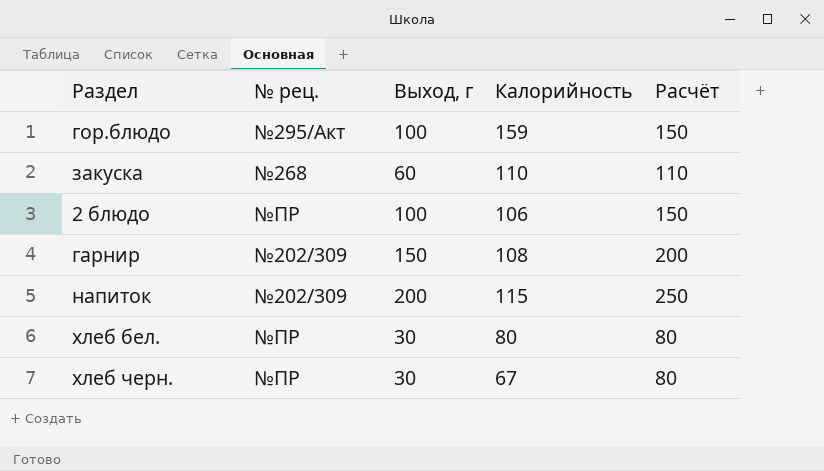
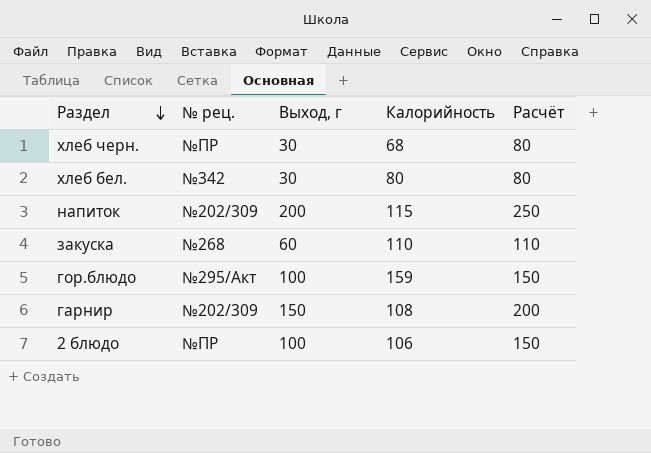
row order: none -> Раздел descending
хлеб черн. | Калорийность: 67 -> 68
хлеб бел. | № рец.: №ПР -> №342

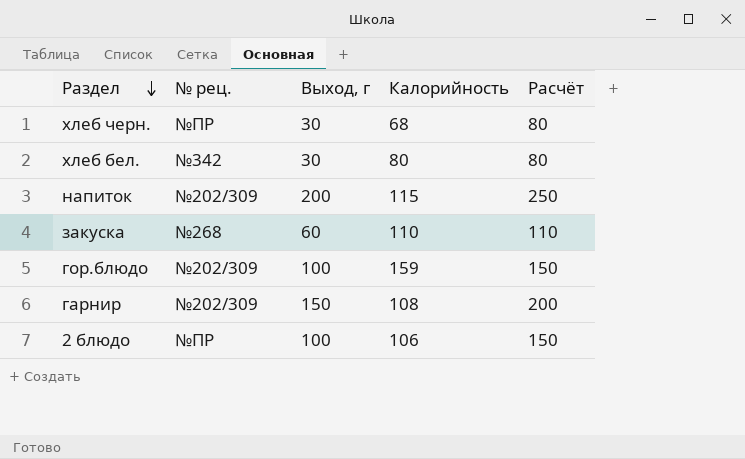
гор.блюдо | № рец.: №295/Акт -> №202/309

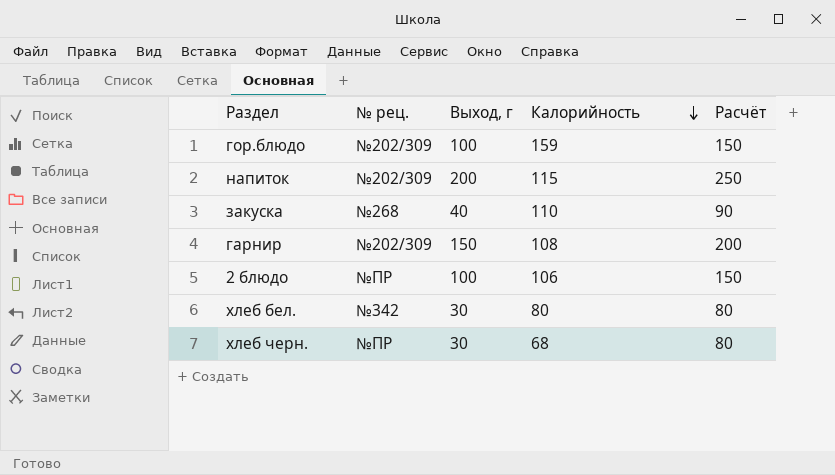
row order: Раздел descending -> Калорийность descending
закуска | Выход, г: 60 -> 40
закуска | Расчёт: 110 -> 90

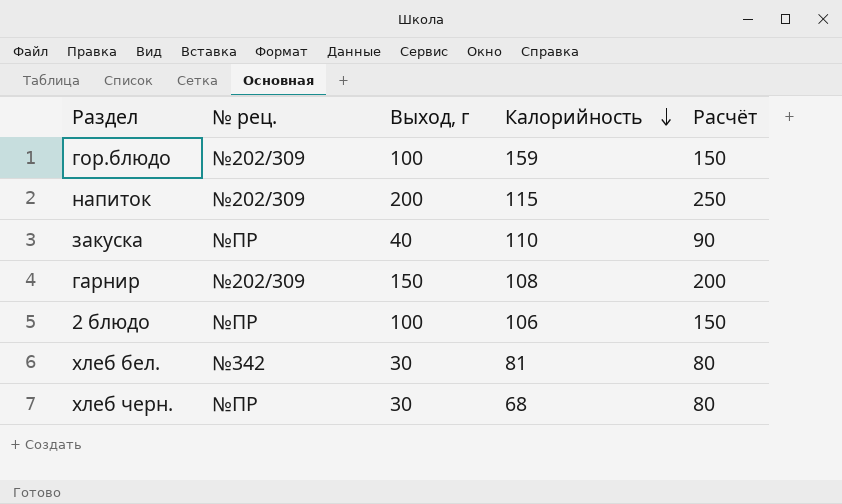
закуска | № рец.: №268 -> №ПР
хлеб бел. | Калорийность: 80 -> 81

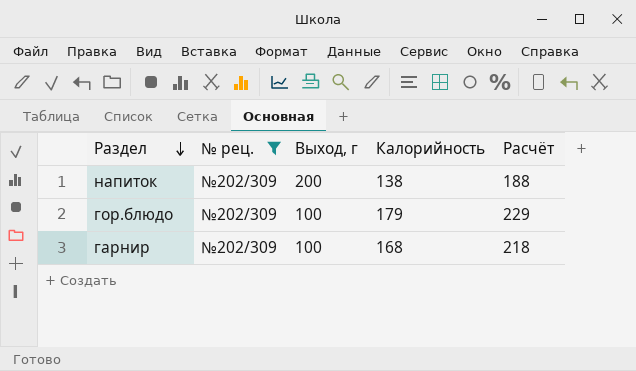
filter: none -> № рец. = №202/309
row order: Калорийность descending -> Раздел descending
column Расчёт | formula: [Выход, г] + 50 -> [Калорийность] + 50
напиток | Калорийность: 115 -> 138
гор.блюдо | Калорийность: 159 -> 179
гарнир | Выход, г: 150 -> 100
гарнир | Калорийность: 108 -> 168

